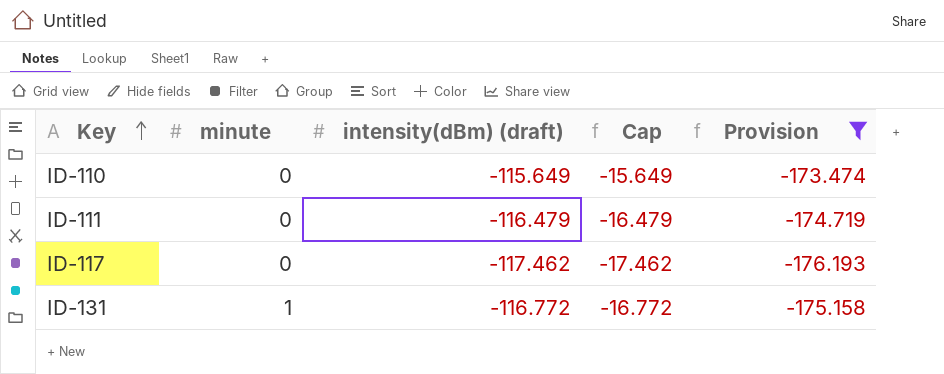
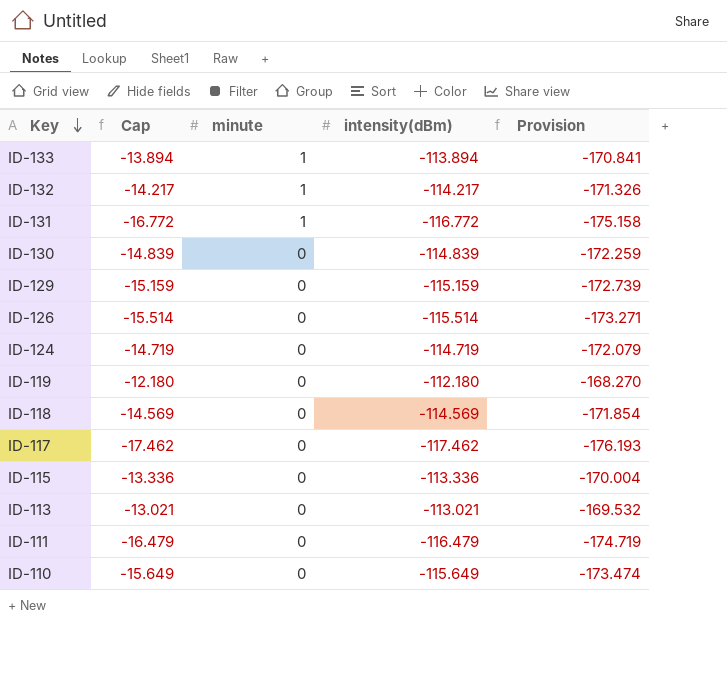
filter: Provision <= -173.474 -> none
row order: Key ascending -> Key descending
column Cap | position: 4 -> 2
column name: intensity(dBm) (draft) -> intensity(dBm)

